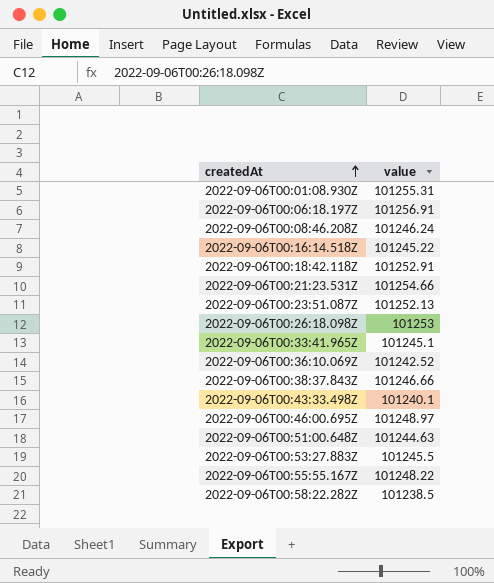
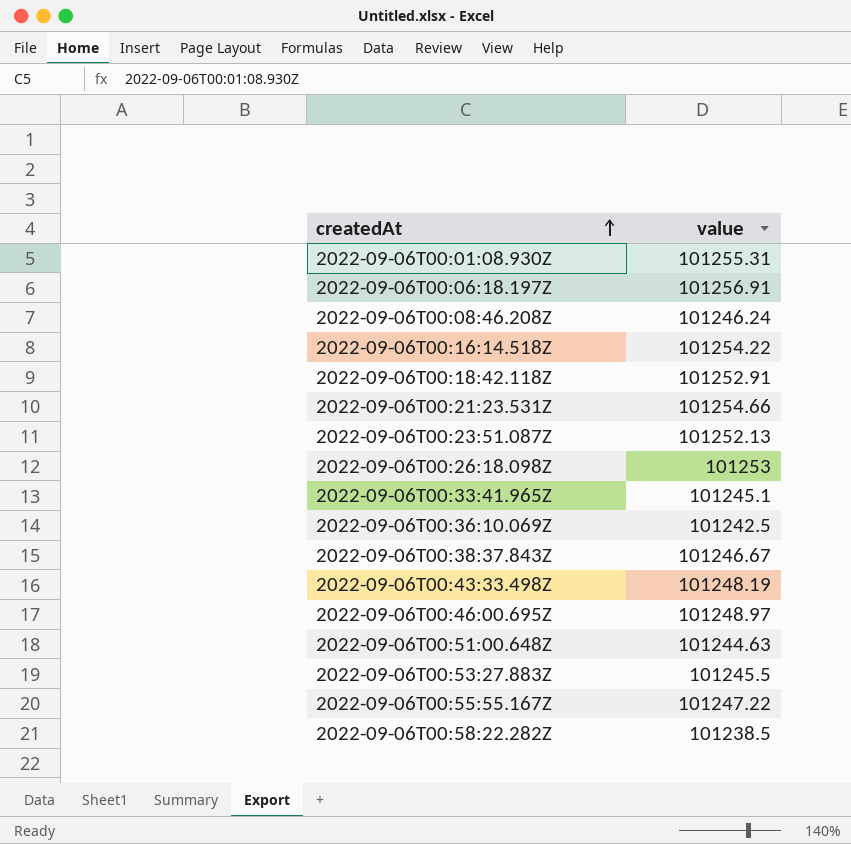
2022-09-06T00:16:14.518Z | value: 101245.22 -> 101254.22
2022-09-06T00:36:10.069Z | value: 101242.52 -> 101242.5
2022-09-06T00:38:37.843Z | value: 101246.66 -> 101246.67
2022-09-06T00:43:33.498Z | value: 101240.1 -> 101248.19
2022-09-06T00:55:55.167Z | value: 101248.22 -> 101247.22

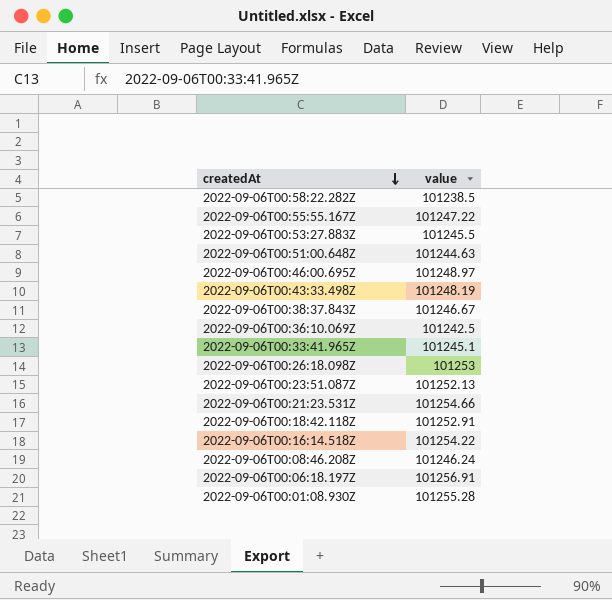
row order: createdAt ascending -> createdAt descending
2022-09-06T00:01:08.930Z | value: 101255.31 -> 101255.28

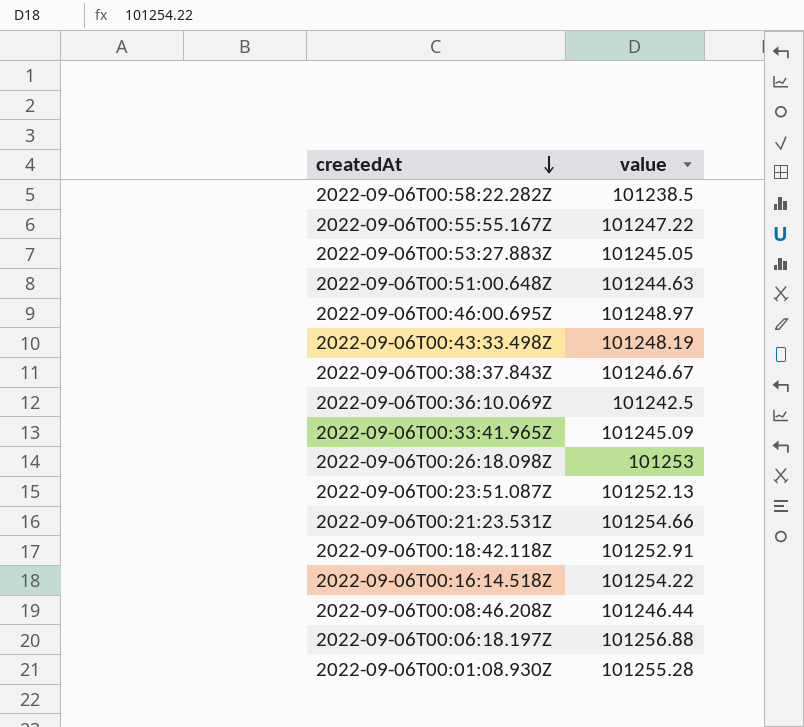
2022-09-06T00:53:27.883Z | value: 101245.5 -> 101245.05
2022-09-06T00:33:41.965Z | value: 101245.1 -> 101245.09
2022-09-06T00:08:46.208Z | value: 101246.24 -> 101246.44
2022-09-06T00:06:18.197Z | value: 101256.91 -> 101256.88

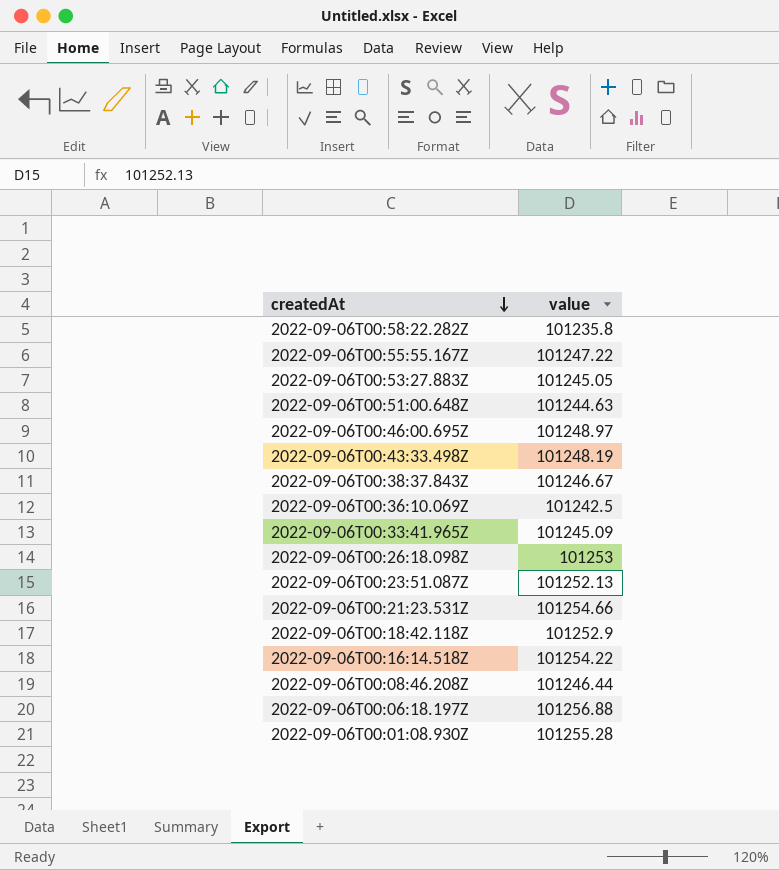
2022-09-06T00:58:22.282Z | value: 101238.5 -> 101235.8
2022-09-06T00:18:42.118Z | value: 101252.91 -> 101252.9

